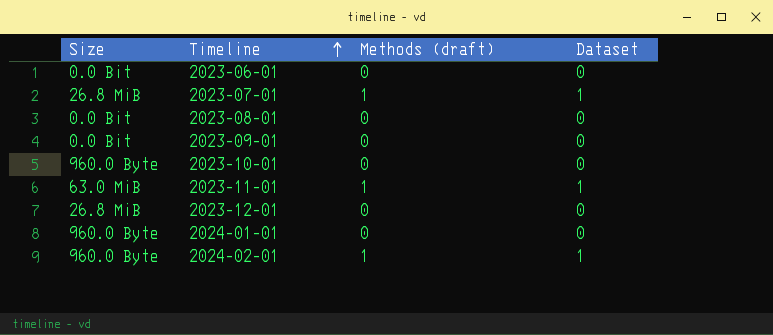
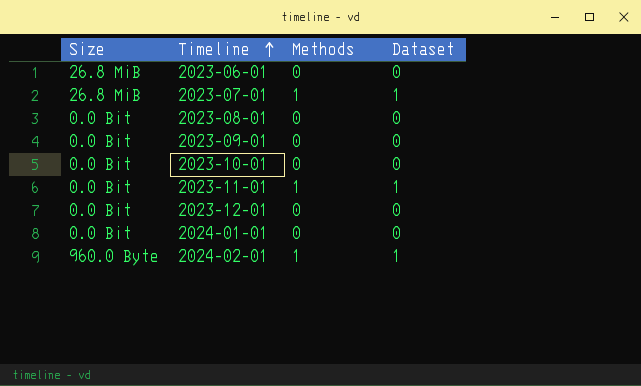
column name: Methods (draft) -> Methods
2023-06-01 | Size: 0.0 Bit -> 26.8 MiB
2023-10-01 | Size: 960.0 Byte -> 0.0 Bit
2023-11-01 | Size: 63.0 MiB -> 0.0 Bit
2023-12-01 | Size: 26.8 MiB -> 0.0 Bit
2024-01-01 | Size: 960.0 Byte -> 0.0 Bit

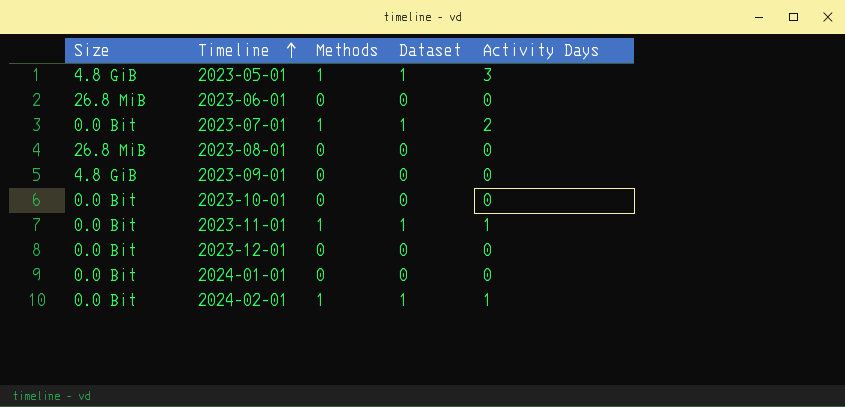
column Activity Days | position: none -> 5
row 2023-05-01: none -> 4.8 GiB | 1 | 1 | 3
2023-07-01 | Size: 26.8 MiB -> 0.0 Bit
2023-08-01 | Size: 0.0 Bit -> 26.8 MiB
2023-09-01 | Size: 0.0 Bit -> 4.8 GiB
2024-02-01 | Size: 960.0 Byte -> 0.0 Bit

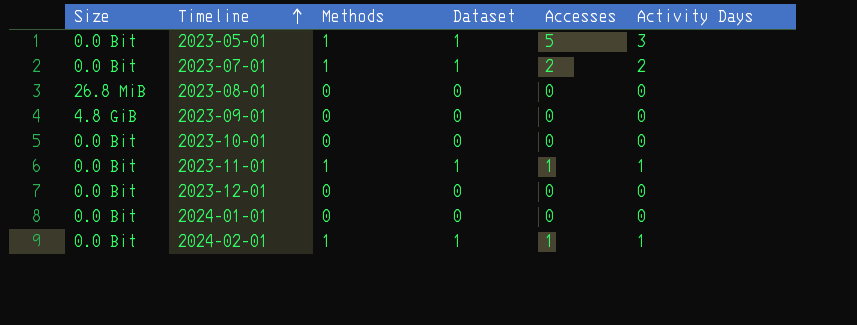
column Accesses | position: none -> 5
row 2023-06-01: 26.8 MiB | 0 | 0 | 0 -> none
2023-05-01 | Size: 4.8 GiB -> 0.0 Bit

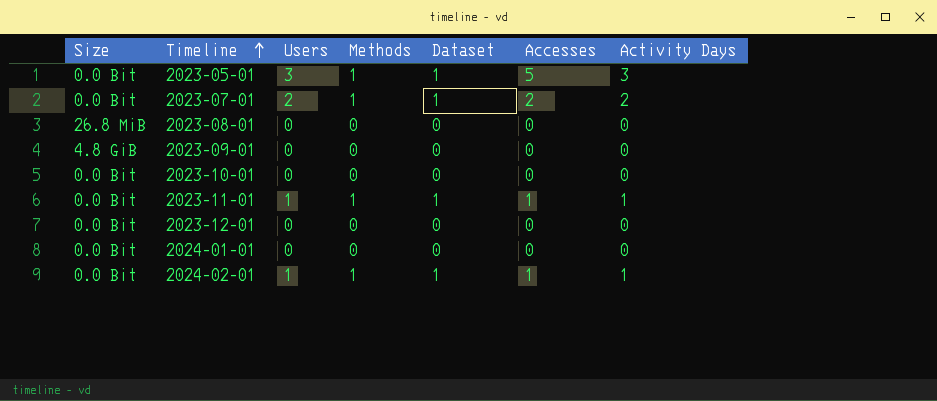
column Users | position: none -> 3

